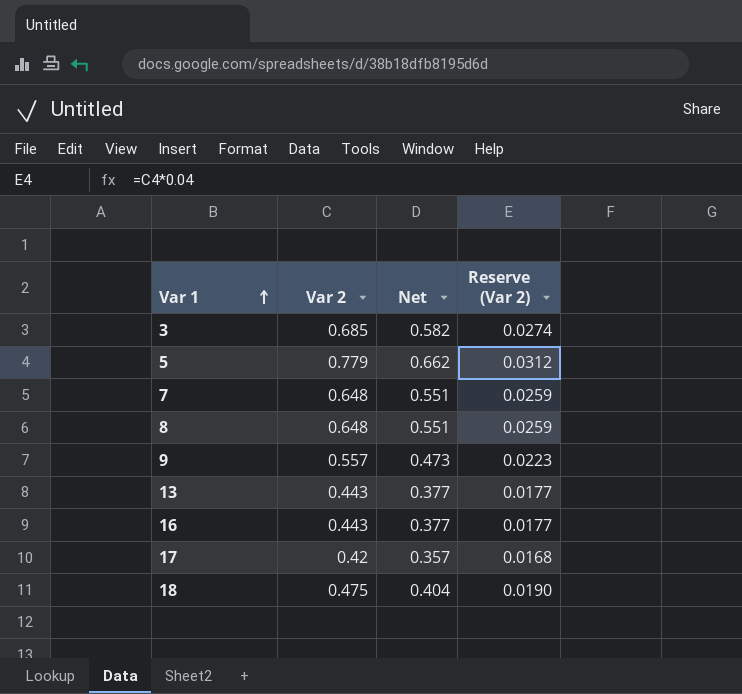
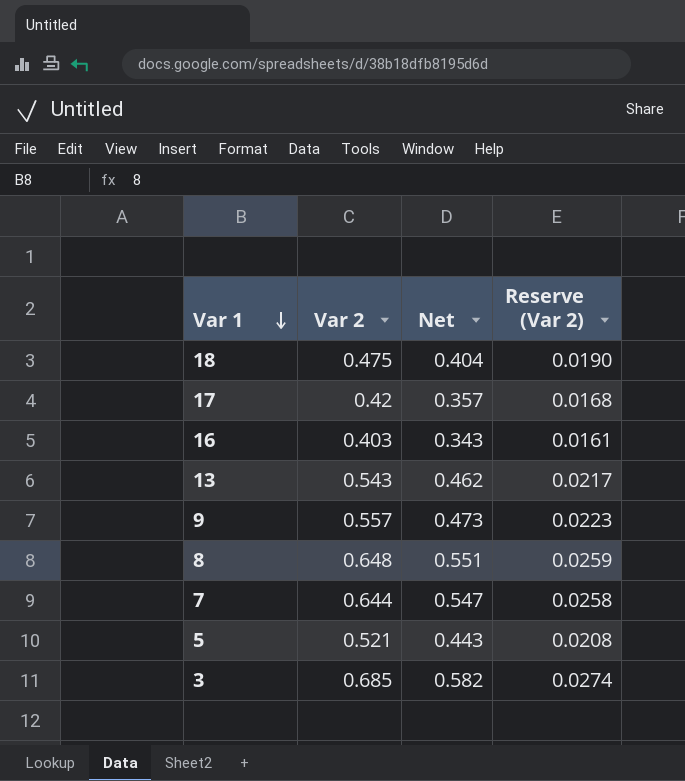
row order: Var 1 ascending -> Var 1 descending
16 | Var 2: 0.443 -> 0.403
16 | Net: 0.377 -> 0.343
16 | Reserve (Var 2): 0.0177 -> 0.0161
13 | Var 2: 0.443 -> 0.543
13 | Net: 0.377 -> 0.462
13 | Reserve (Var 2): 0.0177 -> 0.0217
7 | Var 2: 0.648 -> 0.644
7 | Net: 0.551 -> 0.547
7 | Reserve (Var 2): 0.0259 -> 0.0258
5 | Var 2: 0.779 -> 0.521
5 | Net: 0.662 -> 0.443
5 | Reserve (Var 2): 0.0312 -> 0.0208

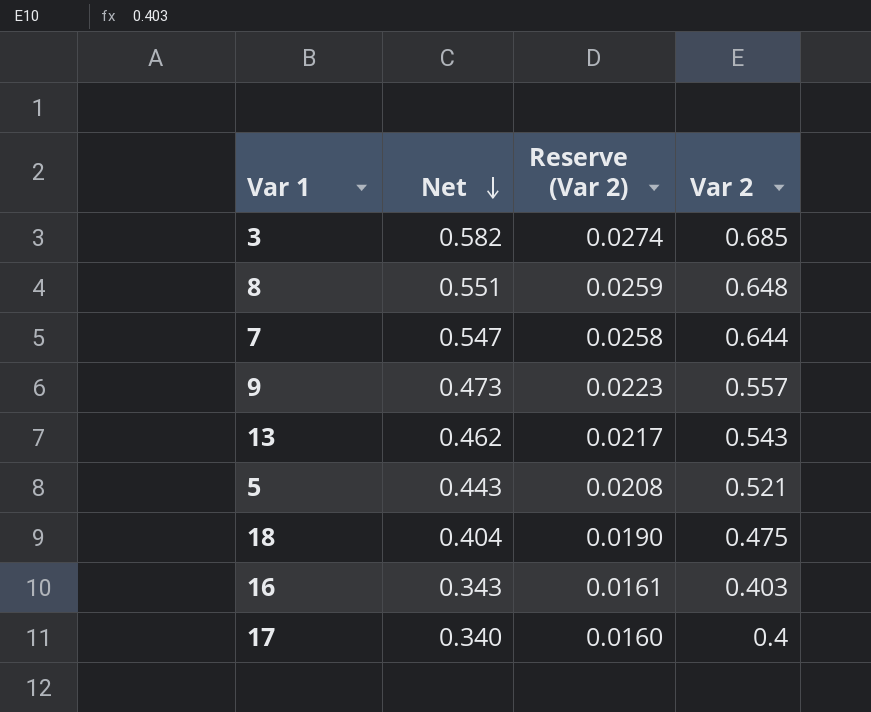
row order: Var 1 descending -> Net descending
column Var 2 | position: 2 -> 4
17 | Net: 0.357 -> 0.340
17 | Reserve (Var 2): 0.0168 -> 0.0160
17 | Var 2: 0.42 -> 0.4

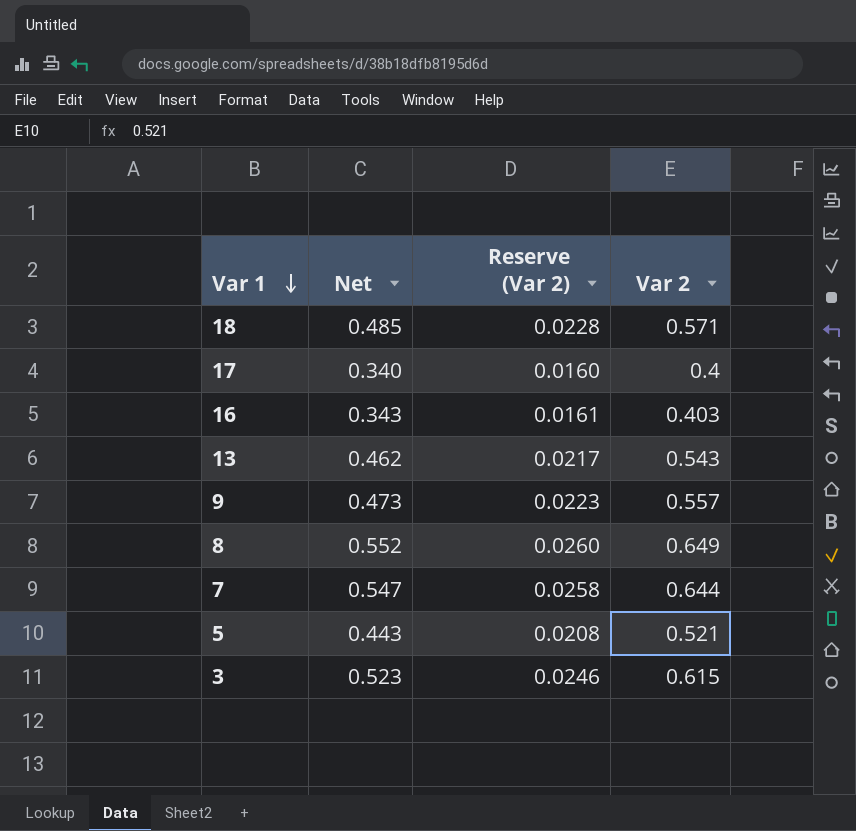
row order: Net descending -> Var 1 descending
18 | Net: 0.404 -> 0.485
18 | Reserve (Var 2): 0.0190 -> 0.0228
18 | Var 2: 0.475 -> 0.571
8 | Net: 0.551 -> 0.552
8 | Reserve (Var 2): 0.0259 -> 0.0260
8 | Var 2: 0.648 -> 0.649
3 | Net: 0.582 -> 0.523
3 | Reserve (Var 2): 0.0274 -> 0.0246
3 | Var 2: 0.685 -> 0.615

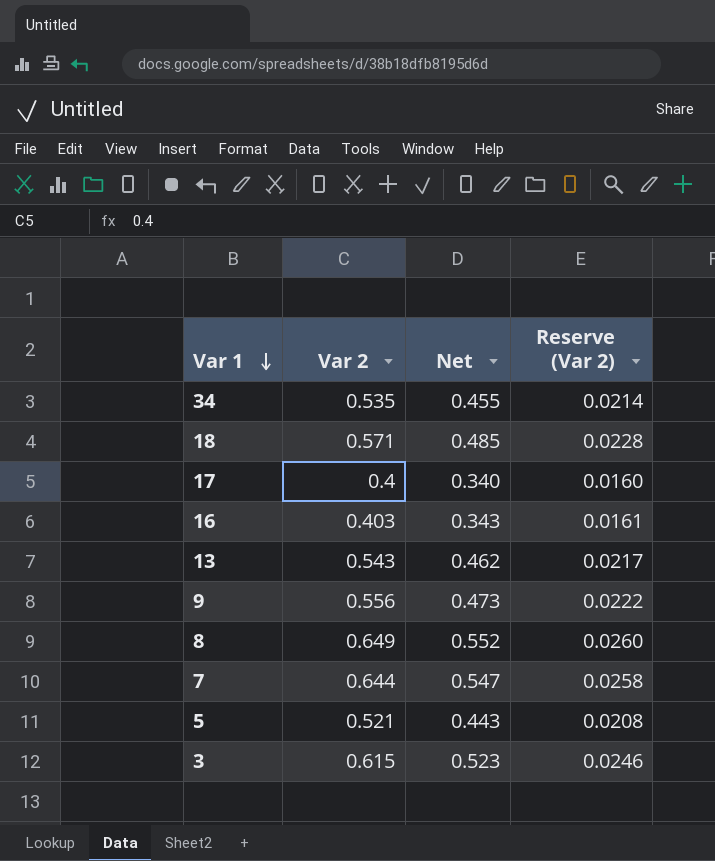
column Var 2 | position: 4 -> 2
row 34: none -> 0.535 | 0.455 | 0.0214
9 | Var 2: 0.557 -> 0.556
9 | Reserve (Var 2): 0.0223 -> 0.0222

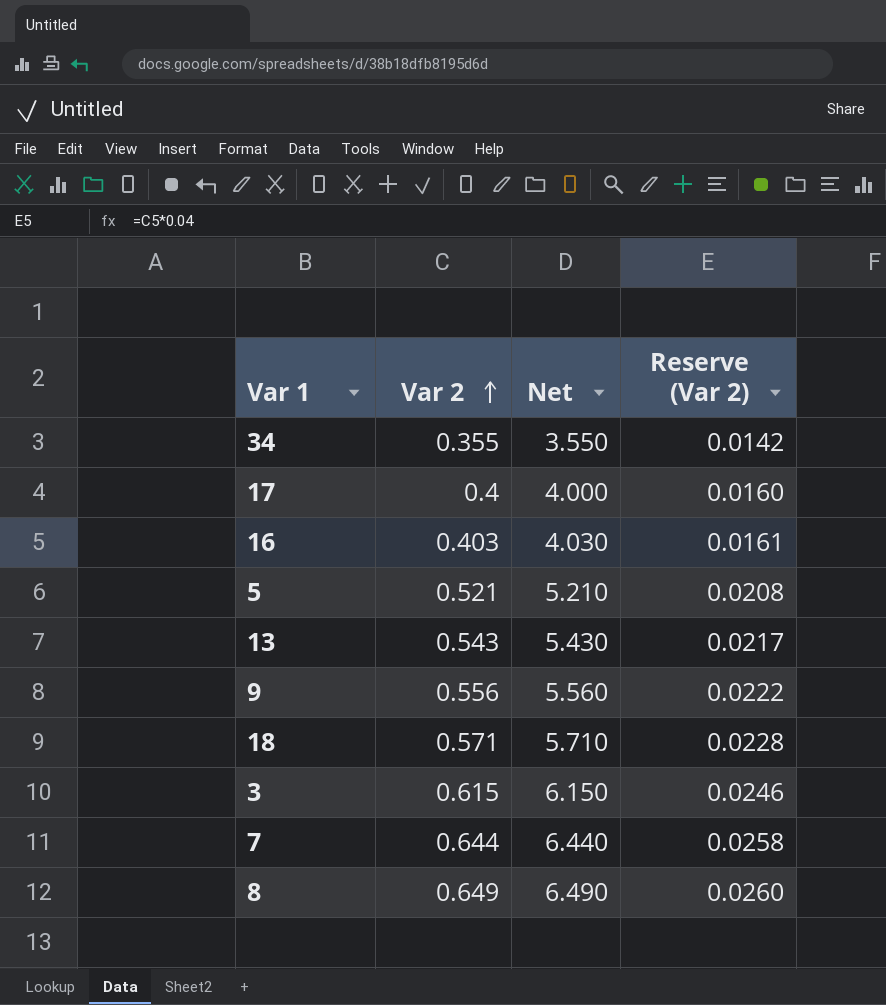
row order: Var 1 descending -> Var 2 ascending
column Net | formula: [Var 2] * 0.85 -> [Var 2] * 10
34 | Var 2: 0.535 -> 0.355
34 | Reserve (Var 2): 0.0214 -> 0.0142

